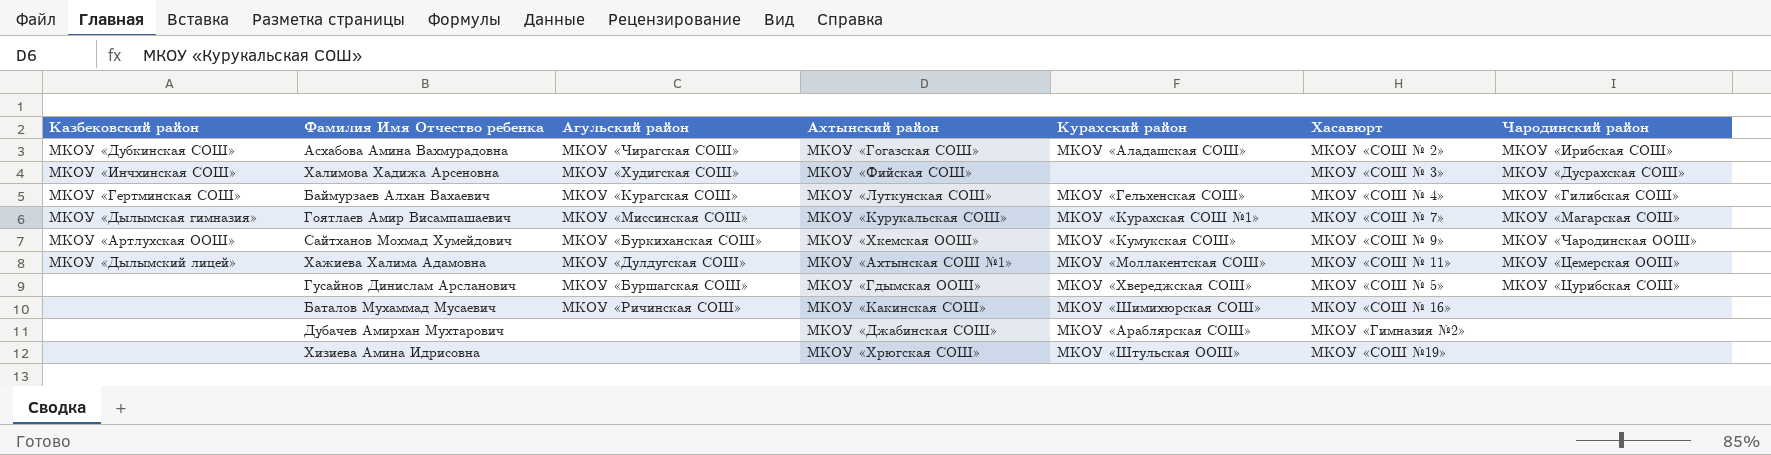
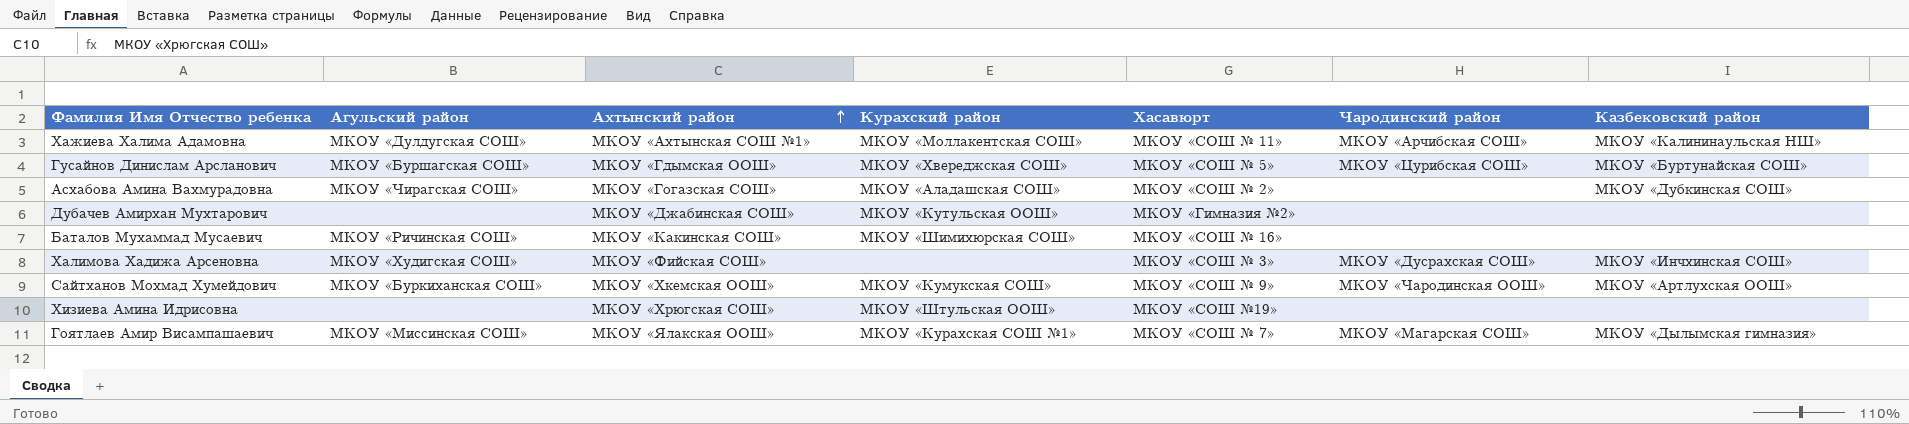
row order: none -> Ахтынский район ascending
column Казбековский район | position: 1 -> 7
row Баймурзаев Алхан Вахаевич: МКОУ «Гертминская СОШ» | МКОУ «Курагская СОШ» | МКОУ «Луткунская СОШ» | МКОУ «Гельхенская СОШ» | МКОУ «СОШ № 4» | МКОУ «Гилибская СОШ» -> none
Хажиева Халима Адамовна | Чародинский район: МКОУ «Цемерская ООШ» -> МКОУ «Арчибская СОШ»
Хажиева Халима Адамовна | Казбековский район: МКОУ «Дылымский лицей» -> МКОУ «Калининаульская НШ»
Гусайнов Динислам Арсланович | Казбековский район: none -> МКОУ «Буртунайская СОШ»
Асхабова Амина Вахмурадовна | Чародинский район: МКОУ «Ирибская СОШ» -> none
Дубачев Амирхан Мухтарович | Курахский район: МКОУ «Араблярская СОШ» -> МКОУ «Кутульская ООШ»
Гоятлаев Амир Висампашаевич | Ахтынский район: МКОУ «Курукальская СОШ» -> МКОУ «Ялакская ООШ»

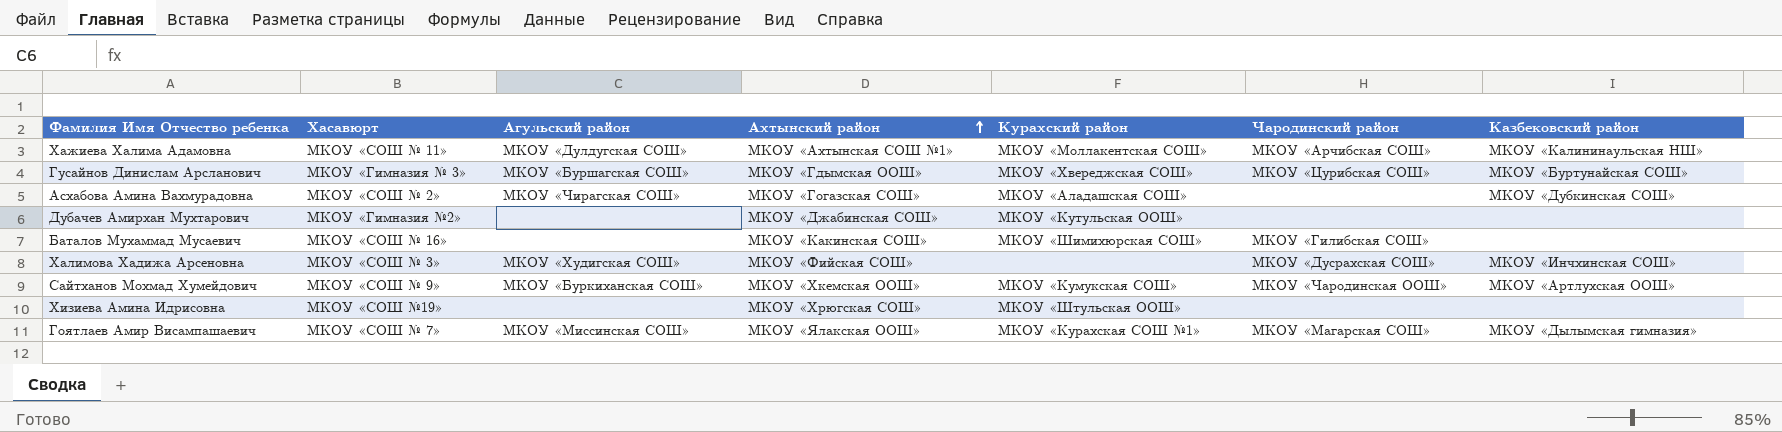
column Хасавюрт | position: 5 -> 2
Гусайнов Динислам Арсланович | Хасавюрт: МКОУ «СОШ № 5» -> МКОУ «Гимназия № 3»
Баталов Мухаммад Мусаевич | Агульский район: МКОУ «Ричинская СОШ» -> none
Баталов Мухаммад Мусаевич | Чародинский район: none -> МКОУ «Гилибская СОШ»

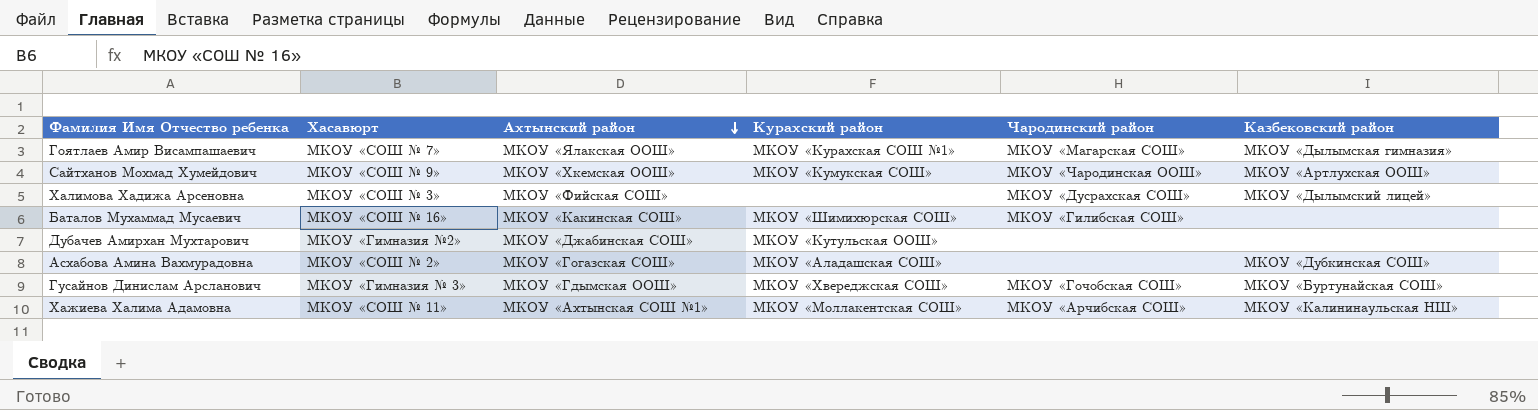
row order: Ахтынский район ascending -> Ахтынский район descending
column Агульский район | position: 3 -> none
row Хизиева Амина Идрисовна: МКОУ «СОШ №19» | none | МКОУ «Хрюгская СОШ» | МКОУ «Штульская ООШ» | none | none -> none
Халимова Хадижа Арсеновна | Казбековский район: МКОУ «Инчхинская СОШ» -> МКОУ «Дылымский лицей»
Гусайнов Динислам Арсланович | Чародинский район: МКОУ «Цурибская СОШ» -> МКОУ «Гочобская СОШ»

